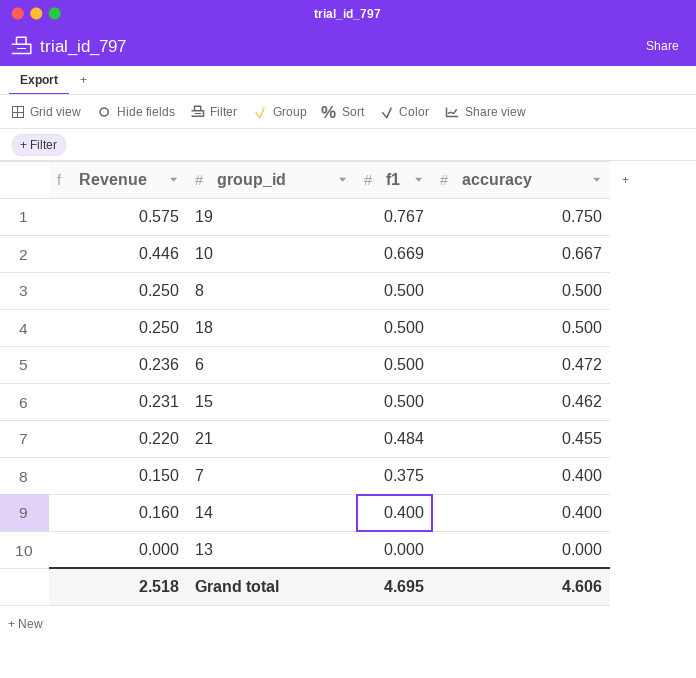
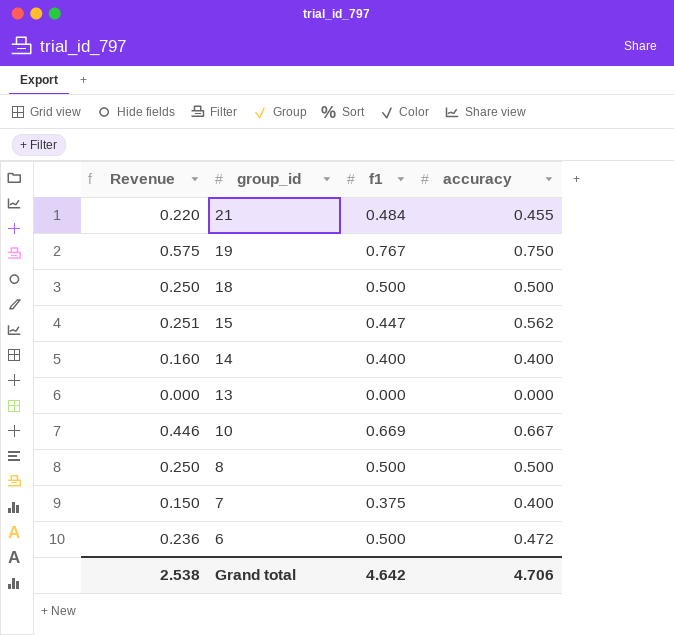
row order: accuracy descending -> group_id descending
15 | Revenue: 0.231 -> 0.251
15 | f1: 0.500 -> 0.447
15 | accuracy: 0.462 -> 0.562
Grand total | Revenue: 2.518 -> 2.538
Grand total | f1: 4.695 -> 4.642
Grand total | accuracy: 4.606 -> 4.706

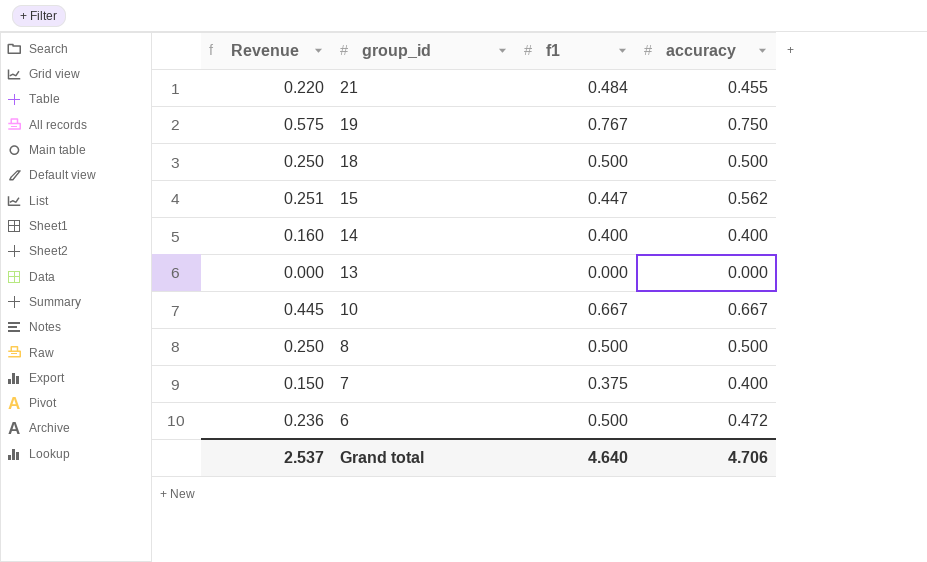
10 | Revenue: 0.446 -> 0.445
10 | f1: 0.669 -> 0.667
Grand total | Revenue: 2.538 -> 2.537
Grand total | f1: 4.642 -> 4.640

